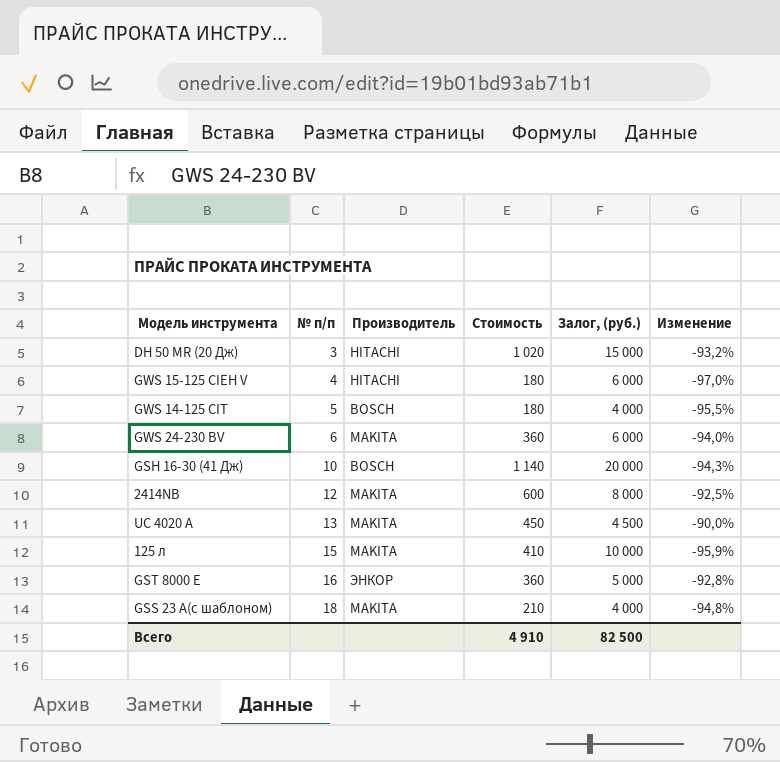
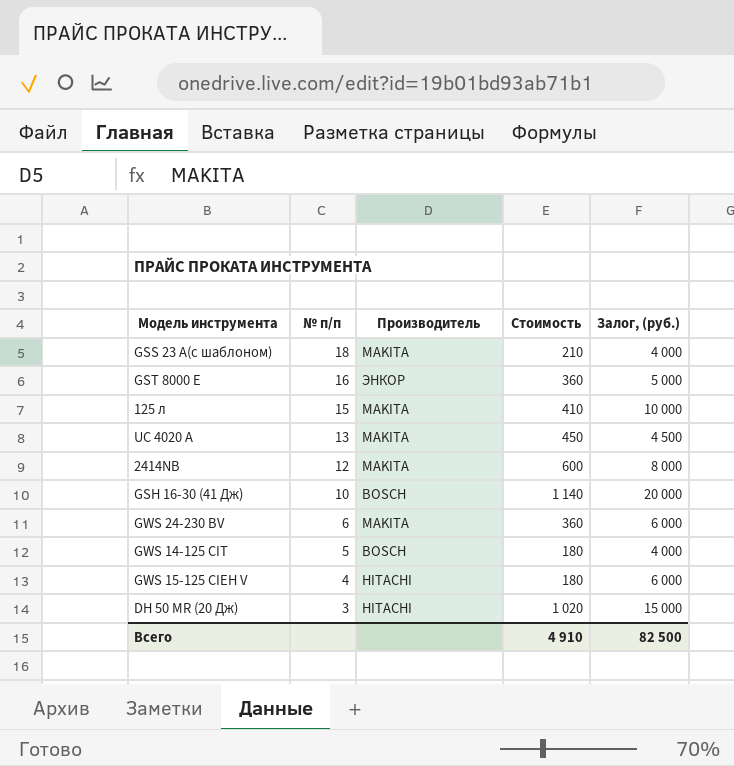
row order: № п/п ascending -> № п/п descending
column Изменение | formula: ([Стоимость] - [Залог, (руб.)]) / [Залог, (руб.)] -> none

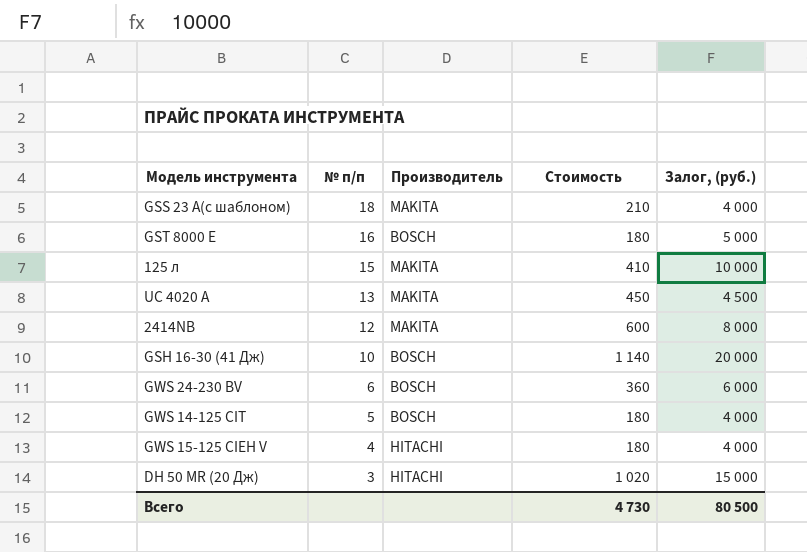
GST 8000 E | Производитель: ЭНКОР -> BOSCH
GST 8000 E | Стоимость: 360 -> 180
GWS 24-230 BV | Производитель: MAKITA -> BOSCH
GWS 15-125 CIEH V | Залог, (руб.): 6 000 -> 4 000
Всего | Стоимость: 4 910 -> 4 730
Всего | Залог, (руб.): 82 500 -> 80 500

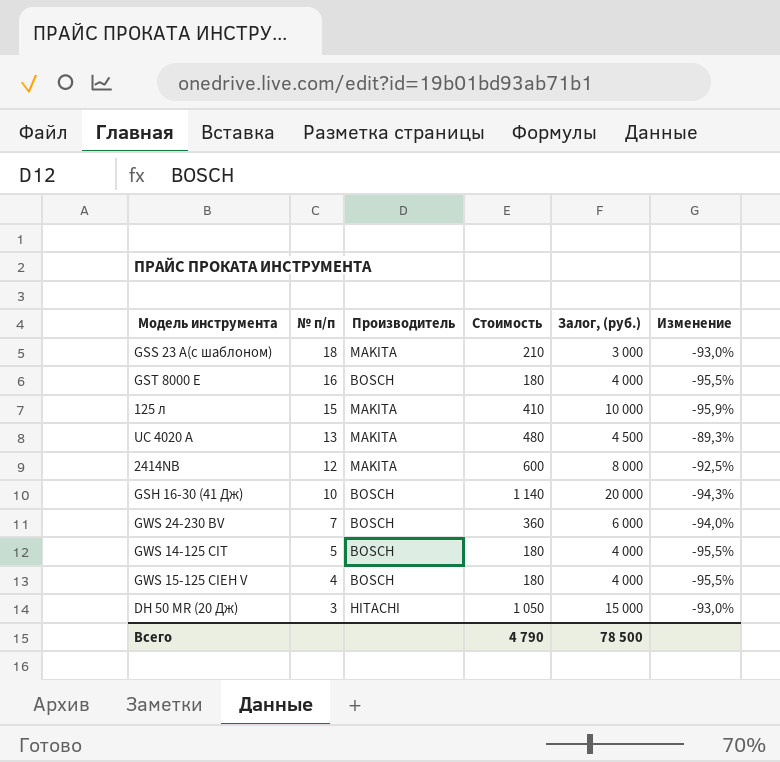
column Изменение | formula: none -> ([Стоимость] - [Залог, (руб.)]) / [Залог, (руб.)]
GSS 23 A(с шаблоном) | Залог, (руб.): 4 000 -> 3 000
GST 8000 E | Залог, (руб.): 5 000 -> 4 000
UC 4020 A | Стоимость: 450 -> 480
GWS 24-230 BV | № п/п: 6 -> 7
GWS 15-125 CIEH V | Производитель: HITACHI -> BOSCH
DH 50 MR (20 Дж) | Стоимость: 1 020 -> 1 050
Всего | Стоимость: 4 730 -> 4 790
Всего | Залог, (руб.): 80 500 -> 78 500

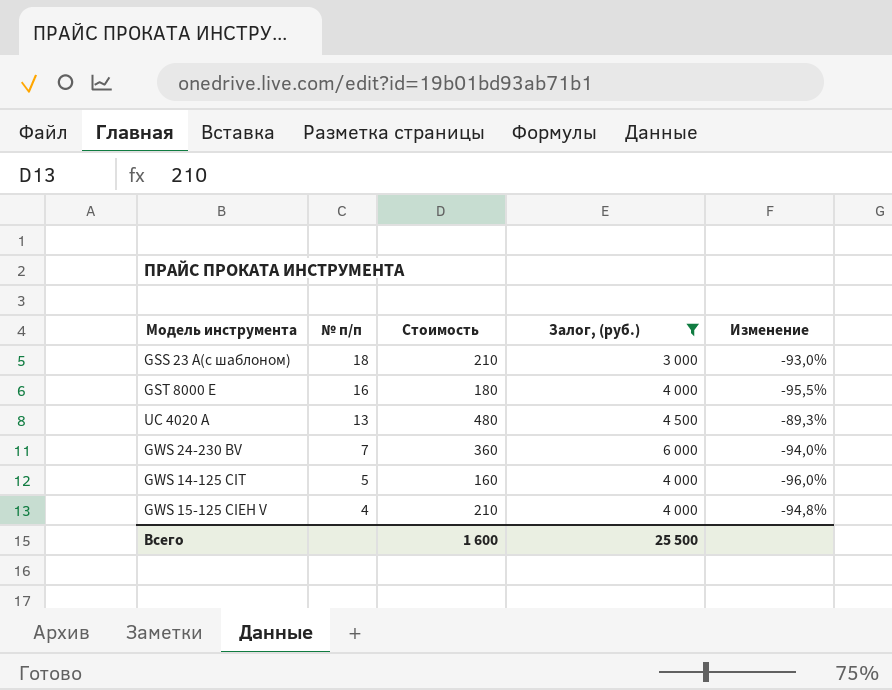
filter: none -> Залог, (руб.) <= 6 000
column Производитель | position: 3 -> none
GWS 14-125 CIT | Стоимость: 180 -> 160
GWS 14-125 CIT | Изменение: -95,5% -> -96,0%
GWS 15-125 CIEH V | Стоимость: 180 -> 210
GWS 15-125 CIEH V | Изменение: -95,5% -> -94,8%
Всего | Стоимость: 4 790 -> 1 600
Всего | Залог, (руб.): 78 500 -> 25 500

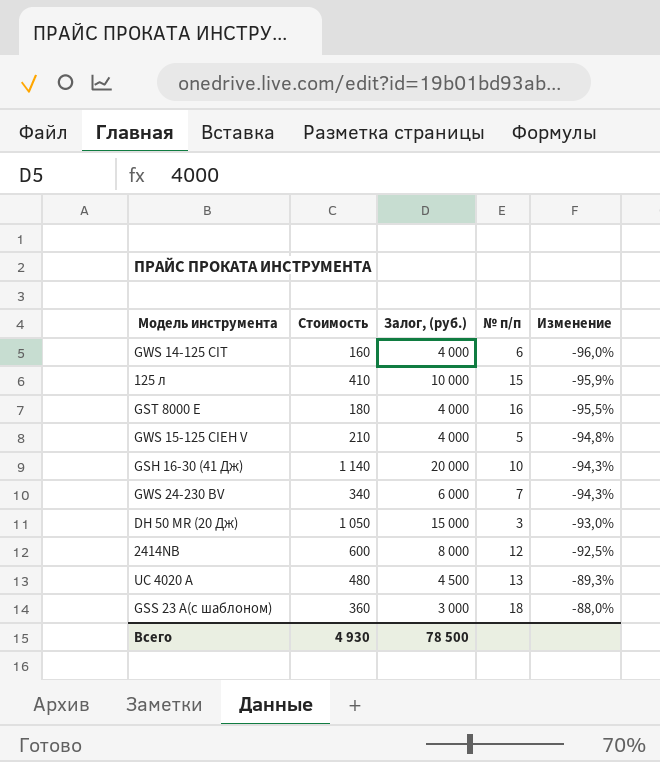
filter: Залог, (руб.) <= 6 000 -> none
row order: № п/п descending -> Изменение ascending
column № п/п | position: 2 -> 4
GWS 14-125 CIT | № п/п: 5 -> 6
GWS 15-125 CIEH V | № п/п: 4 -> 5
GWS 24-230 BV | Стоимость: 360 -> 340
GWS 24-230 BV | Изменение: -94,0% -> -94,3%
GSS 23 A(с шаблоном) | Стоимость: 210 -> 360
GSS 23 A(с шаблоном) | Изменение: -93,0% -> -88,0%
Всего | Стоимость: 1 600 -> 4 930
Всего | Залог, (руб.): 25 500 -> 78 500

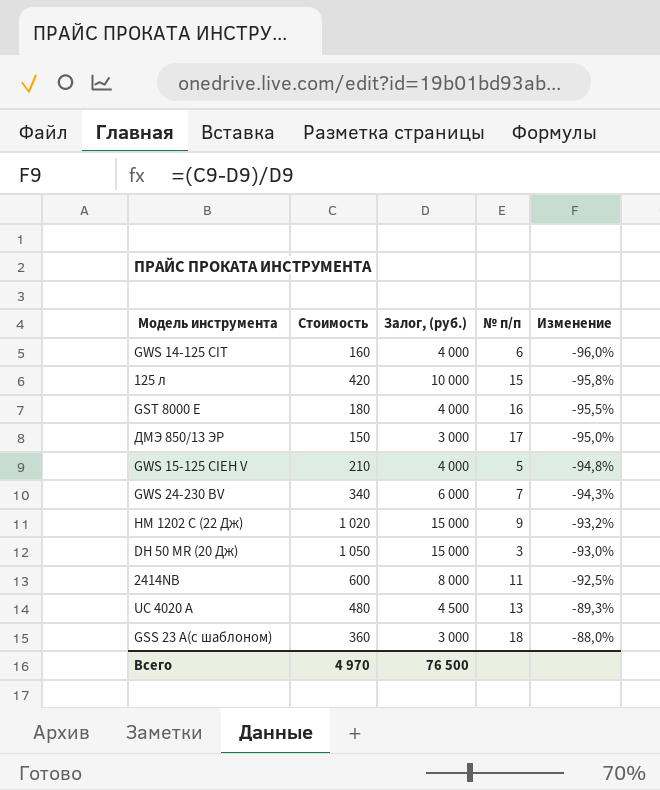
row GSH 16-30 (41 Дж): 1 140 | 20 000 | 10 | -94,3% -> none
125 л | Стоимость: 410 -> 420
125 л | Изменение: -95,9% -> -95,8%
row ДМЭ 850/13 ЭР: none -> 150 | 3 000 | 17 | -95,0%
row HM 1202 С (22 Дж): none -> 1 020 | 15 000 | 9 | -93,2%
2414NB | № п/п: 12 -> 11
Всего | Стоимость: 4 930 -> 4 970
Всего | Залог, (руб.): 78 500 -> 76 500

